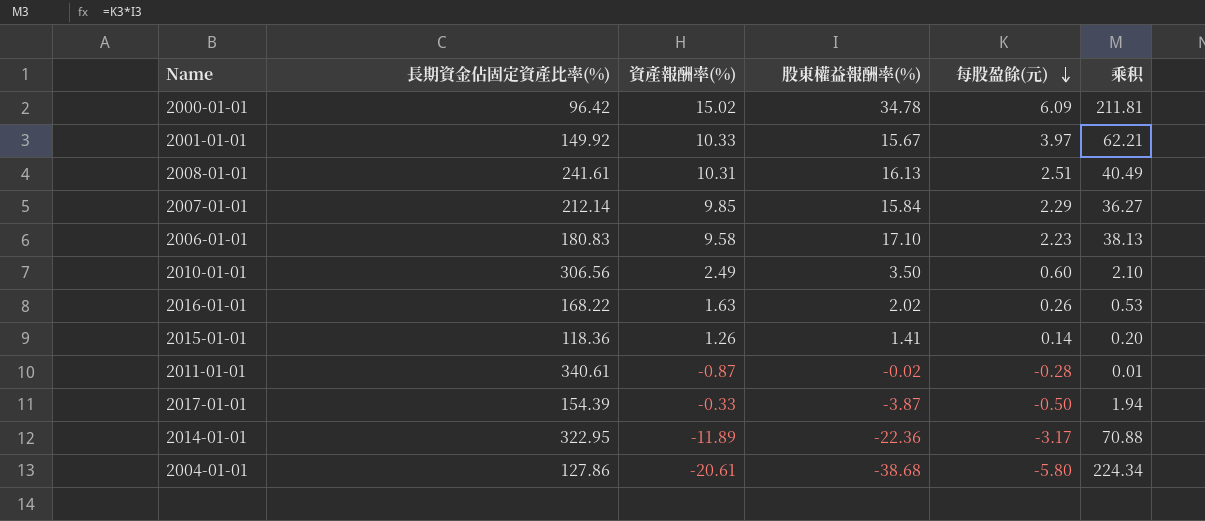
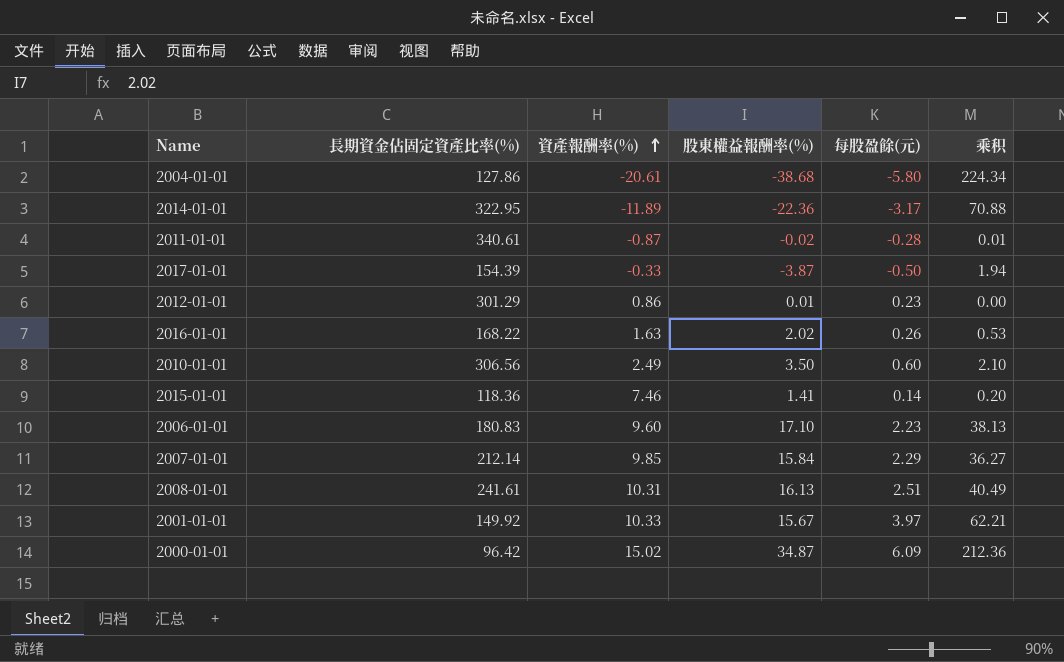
row order: 每股盈餘(元) descending -> 資產報酬率(%) ascending
row 2012-01-01: none -> 301.29 | 0.86 | 0.01 | 0.23 | 0.00
2015-01-01 | 資產報酬率(%): 1.26 -> 7.46
2006-01-01 | 資產報酬率(%): 9.58 -> 9.60
2000-01-01 | 股東權益報酬率(%): 34.78 -> 34.87
2000-01-01 | 乘积: 211.81 -> 212.36

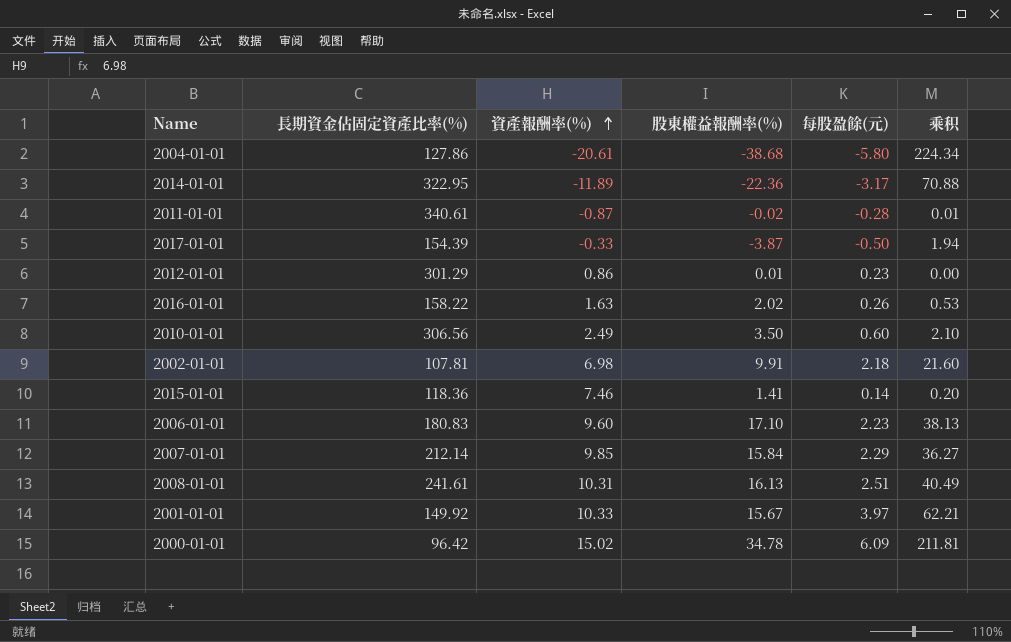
2016-01-01 | 長期資金佔固定資產比率(%): 168.22 -> 158.22
row 2002-01-01: none -> 107.81 | 6.98 | 9.91 | 2.18 | 21.60
2000-01-01 | 股東權益報酬率(%): 34.87 -> 34.78
2000-01-01 | 乘积: 212.36 -> 211.81

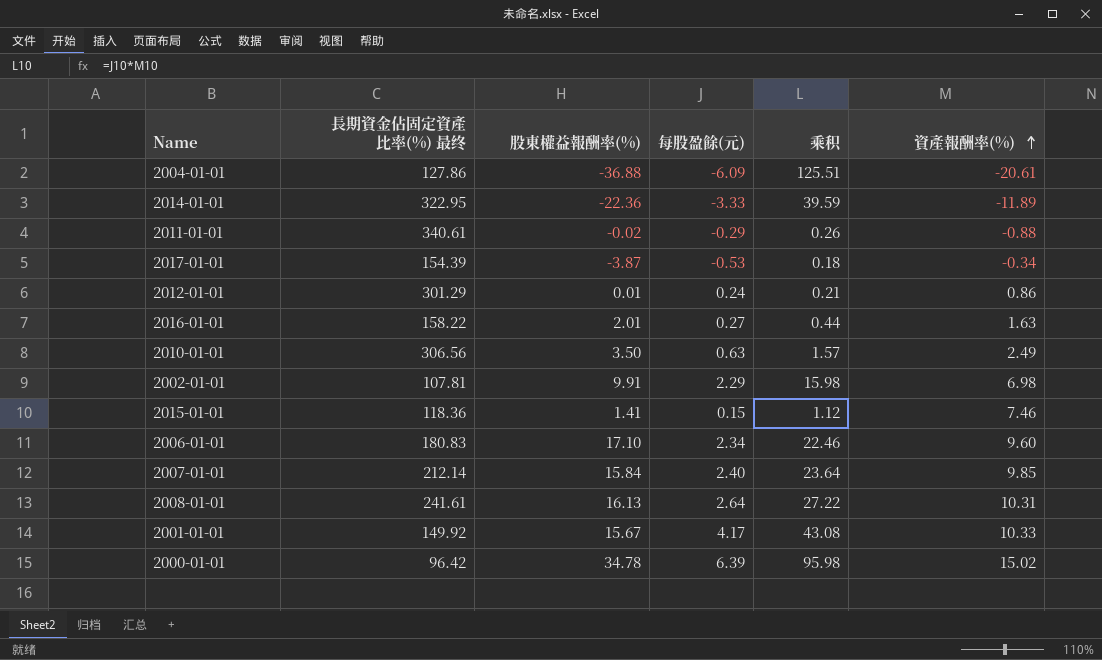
column name: 長期資金佔固定資產比率(%) -> 長期資金佔固定資產比率(%) 最终
column 乘积 | formula: [股東權益報酬率(%)] * [每股盈餘(元)] -> [每股盈餘(元)] * [資產報酬率(%)]
column 資產報酬率(%) | position: 3 -> 6
2004-01-01 | 股東權益報酬率(%): -38.68 -> -36.88
2004-01-01 | 每股盈餘(元): -5.80 -> -6.09
2014-01-01 | 每股盈餘(元): -3.17 -> -3.33
2011-01-01 | 每股盈餘(元): -0.28 -> -0.29
2011-01-01 | 資產報酬率(%): -0.87 -> -0.88
2017-01-01 | 每股盈餘(元): -0.50 -> -0.53
2017-01-01 | 資產報酬率(%): -0.33 -> -0.34
2012-01-01 | 每股盈餘(元): 0.23 -> 0.24
2016-01-01 | 股東權益報酬率(%): 2.02 -> 2.01
2016-01-01 | 每股盈餘(元): 0.26 -> 0.27
2010-01-01 | 每股盈餘(元): 0.60 -> 0.63
2002-01-01 | 每股盈餘(元): 2.18 -> 2.29
2015-01-01 | 每股盈餘(元): 0.14 -> 0.15
2006-01-01 | 每股盈餘(元): 2.23 -> 2.34
2007-01-01 | 每股盈餘(元): 2.29 -> 2.40
2008-01-01 | 每股盈餘(元): 2.51 -> 2.64
2001-01-01 | 每股盈餘(元): 3.97 -> 4.17
2000-01-01 | 每股盈餘(元): 6.09 -> 6.39

